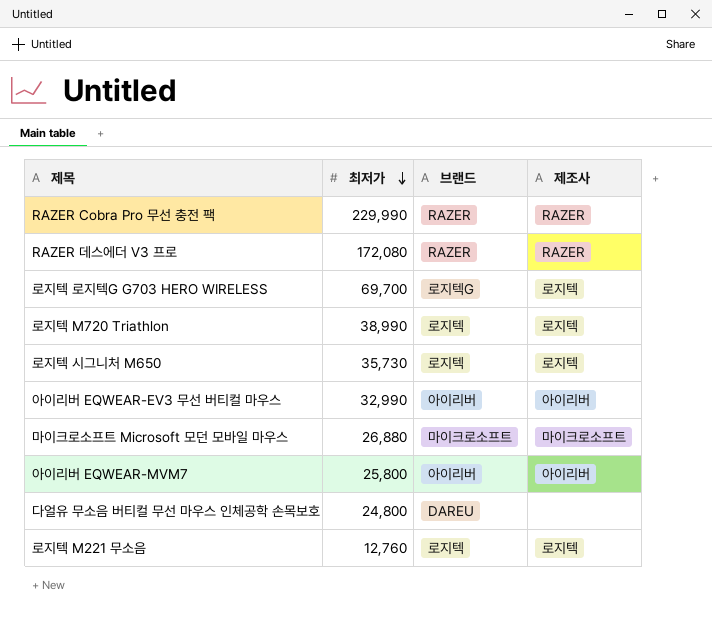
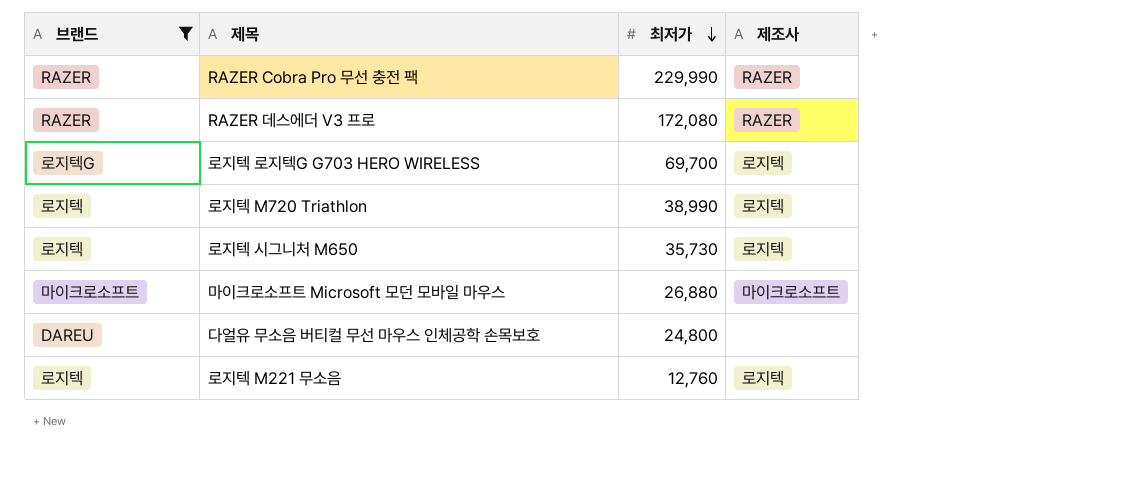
filter: none -> 브랜드 != 아이리버
column 브랜드 | position: 3 -> 1

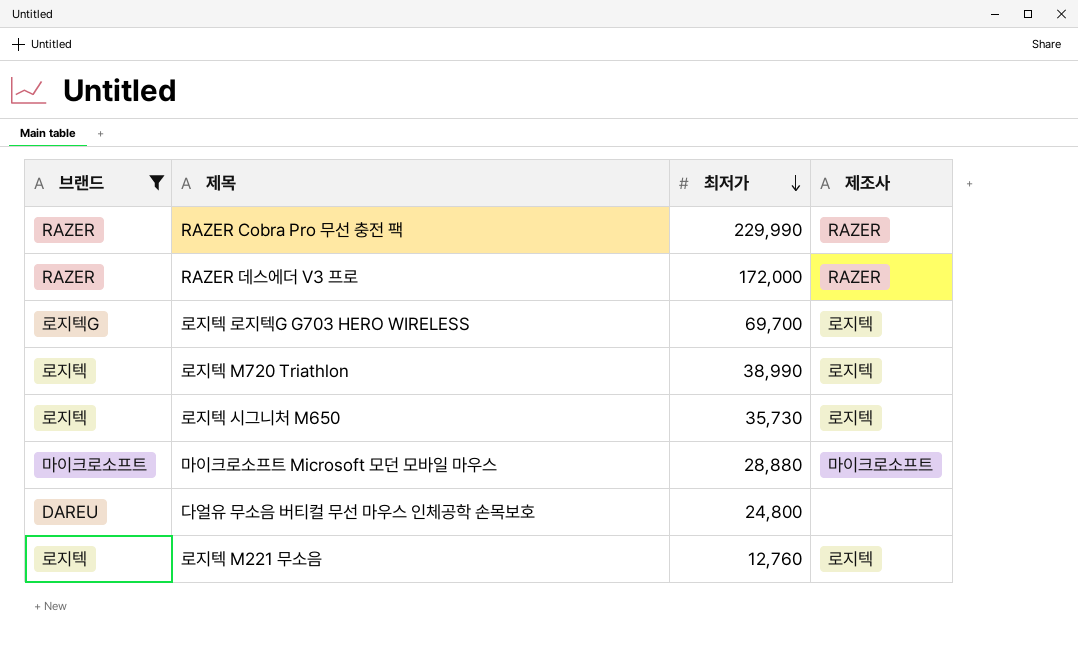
RAZER 데스에더 V3 프로 | 최저가: 172,080 -> 172,000
마이크로소프트 Microsoft 모던 모바일 마우스 | 최저가: 26,880 -> 28,880

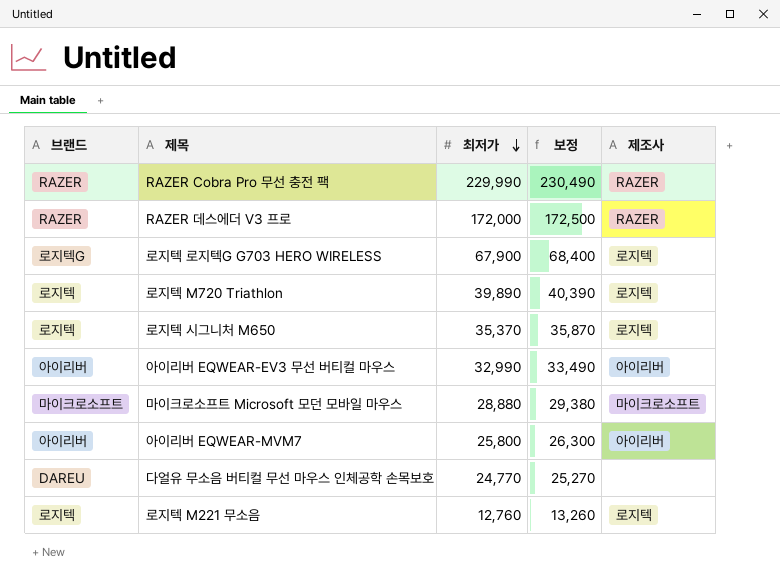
filter: 브랜드 != 아이리버 -> none
column 보정 | formula: none -> [최저가] + 500
로지텍 로지텍G G703 HERO WIRELESS | 최저가: 69,700 -> 67,900
로지텍 M720 Triathlon | 최저가: 38,990 -> 39,890
로지텍 시그니처 M650 | 최저가: 35,730 -> 35,370
다얼유 무소음 버티컬 무선 마우스 인체공학 손목보호 | 최저가: 24,800 -> 24,770

